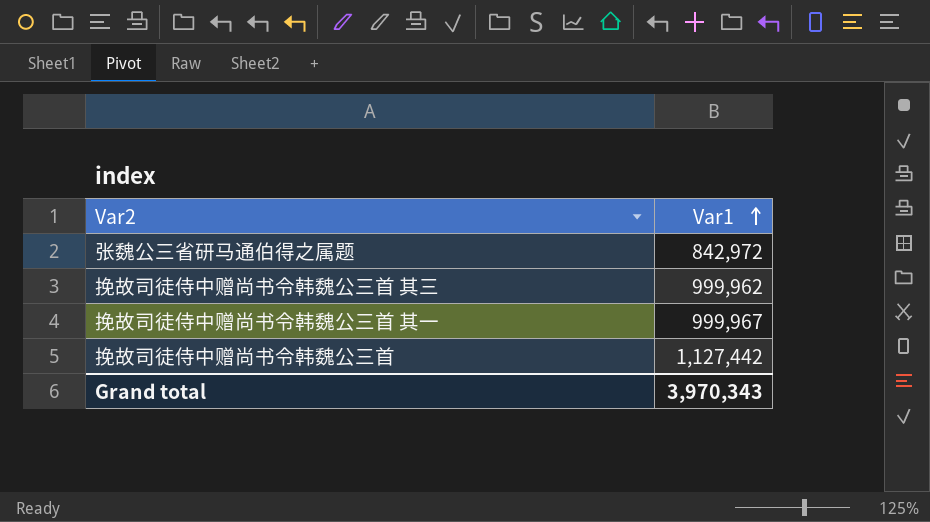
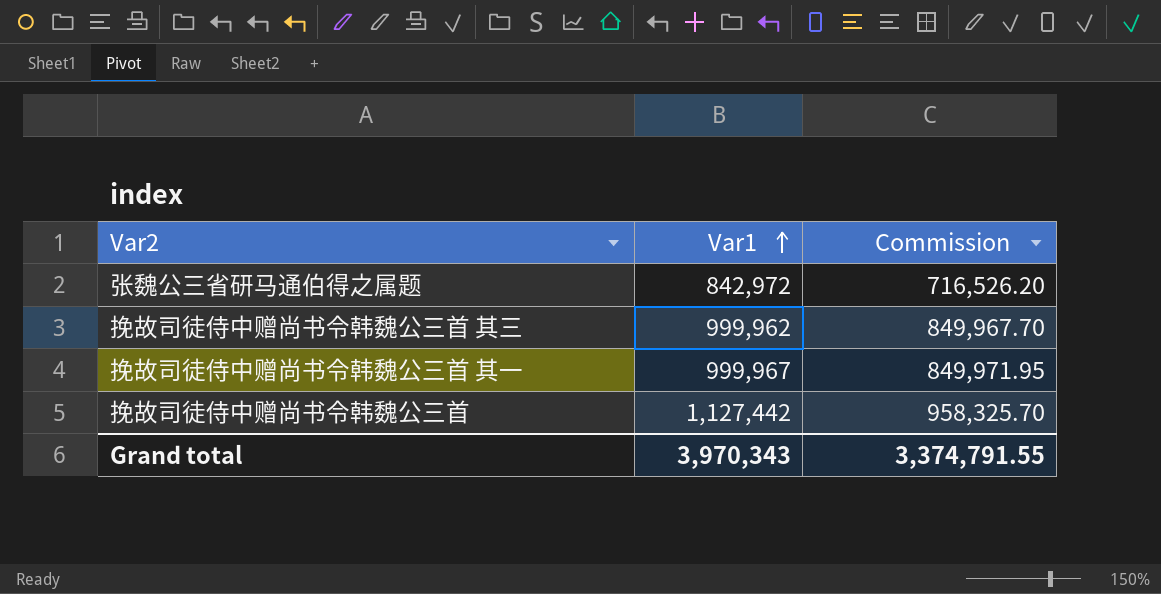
column Commission | formula: none -> [Var1] * 0.85

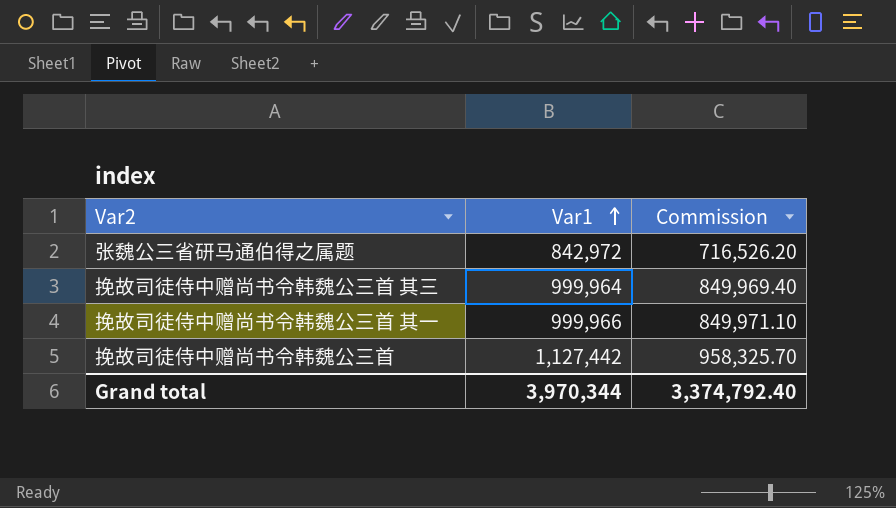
挽故司徒侍中赠尚书令韩魏公三首 其三 | Var1: 999,962 -> 999,964
挽故司徒侍中赠尚书令韩魏公三首 其三 | Commission: 849,967.70 -> 849,969.40
挽故司徒侍中赠尚书令韩魏公三首 其一 | Var1: 999,967 -> 999,966
挽故司徒侍中赠尚书令韩魏公三首 其一 | Commission: 849,971.95 -> 849,971.10
Grand total | Var1: 3,970,343 -> 3,970,344
Grand total | Commission: 3,374,791.55 -> 3,374,792.40

